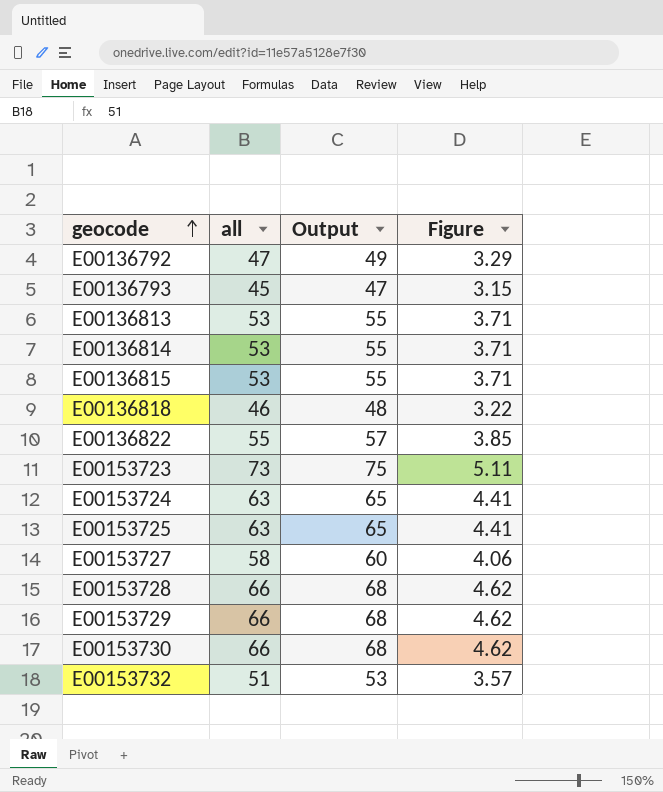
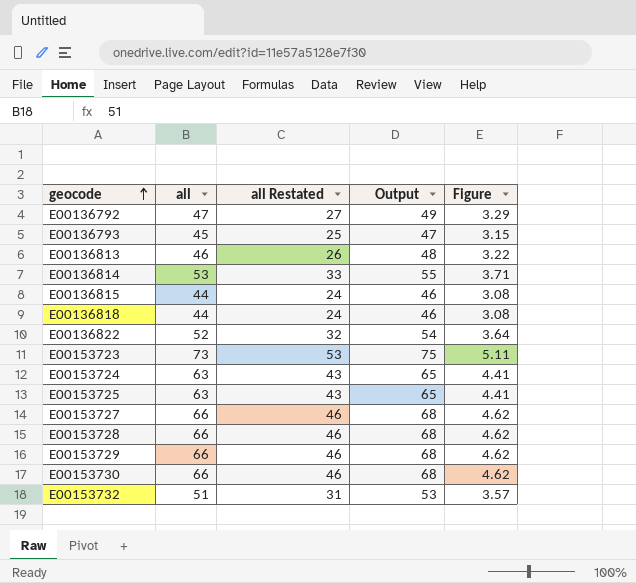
column all Restated | formula: none -> [all] - 20
E00136813 | all: 53 -> 46
E00136813 | Output: 55 -> 48
E00136813 | Figure: 3.71 -> 3.22
E00136815 | all: 53 -> 44
E00136815 | Output: 55 -> 46
E00136815 | Figure: 3.71 -> 3.08
E00136818 | all: 46 -> 44
E00136818 | Output: 48 -> 46
E00136818 | Figure: 3.22 -> 3.08
E00136822 | all: 55 -> 52
E00136822 | Output: 57 -> 54
E00136822 | Figure: 3.85 -> 3.64
E00153727 | all: 58 -> 66
E00153727 | Output: 60 -> 68
E00153727 | Figure: 4.06 -> 4.62

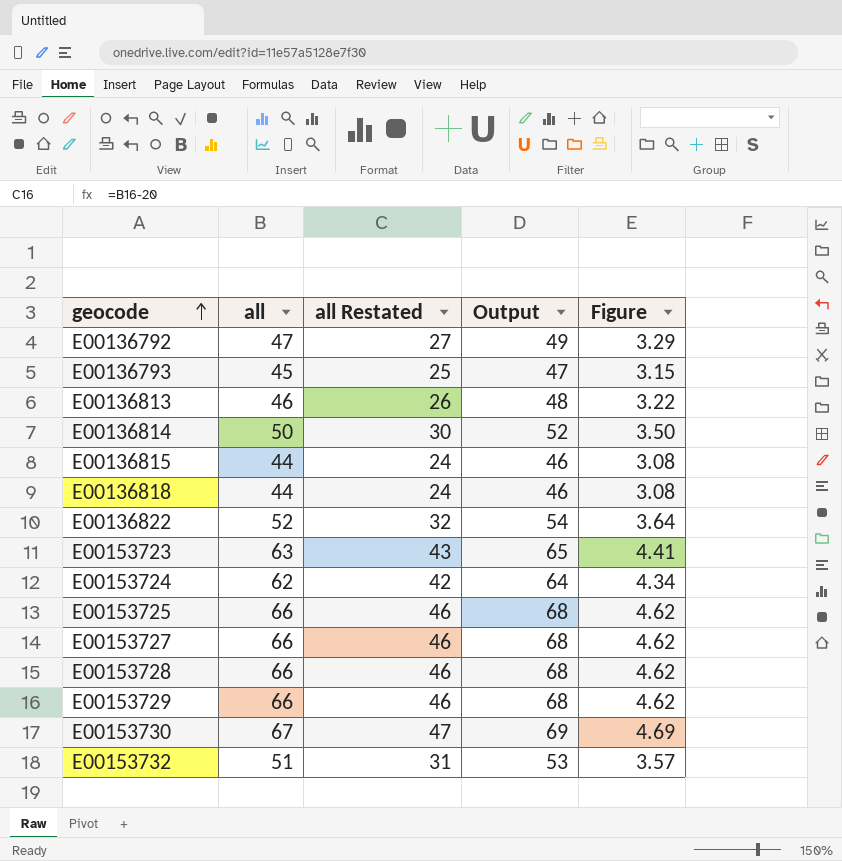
E00136814 | all: 53 -> 50
E00136814 | all Restated: 33 -> 30
E00136814 | Output: 55 -> 52
E00136814 | Figure: 3.71 -> 3.50
E00153723 | all: 73 -> 63
E00153723 | all Restated: 53 -> 43
E00153723 | Output: 75 -> 65
E00153723 | Figure: 5.11 -> 4.41
E00153724 | all: 63 -> 62
E00153724 | all Restated: 43 -> 42
E00153724 | Output: 65 -> 64
E00153724 | Figure: 4.41 -> 4.34
E00153725 | all: 63 -> 66
E00153725 | all Restated: 43 -> 46
E00153725 | Output: 65 -> 68
E00153725 | Figure: 4.41 -> 4.62
E00153730 | all: 66 -> 67
E00153730 | all Restated: 46 -> 47
E00153730 | Output: 68 -> 69
E00153730 | Figure: 4.62 -> 4.69

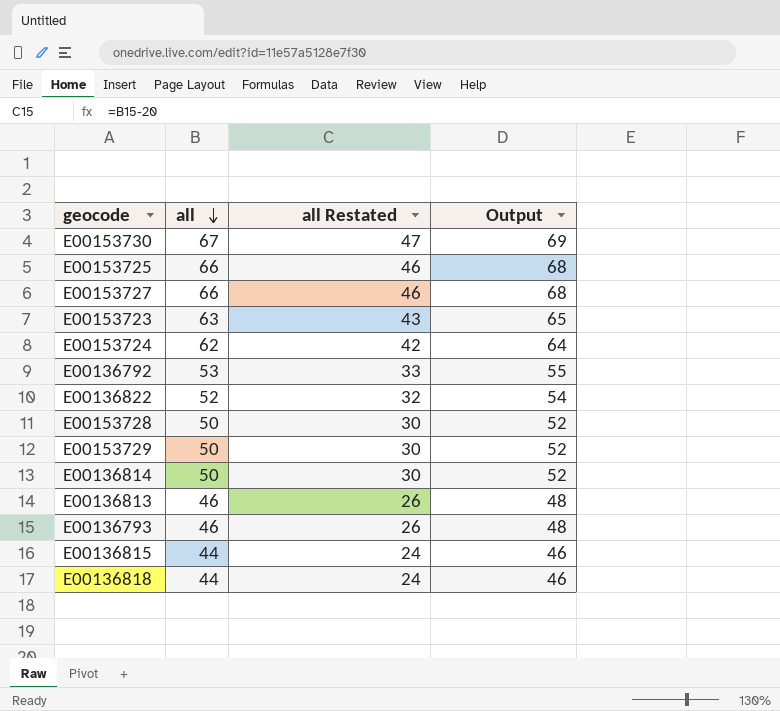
row order: geocode ascending -> all descending
column Figure | formula: [all] * 0.07 -> none
row E00153732: 51 | 31 | 53 | 3.57 -> none
E00136792 | all: 47 -> 53
E00136792 | all Restated: 27 -> 33
E00136792 | Output: 49 -> 55
E00153728 | all: 66 -> 50
E00153728 | all Restated: 46 -> 30
E00153728 | Output: 68 -> 52
E00153729 | all: 66 -> 50
E00153729 | all Restated: 46 -> 30
E00153729 | Output: 68 -> 52
E00136793 | all: 45 -> 46
E00136793 | all Restated: 25 -> 26
E00136793 | Output: 47 -> 48

